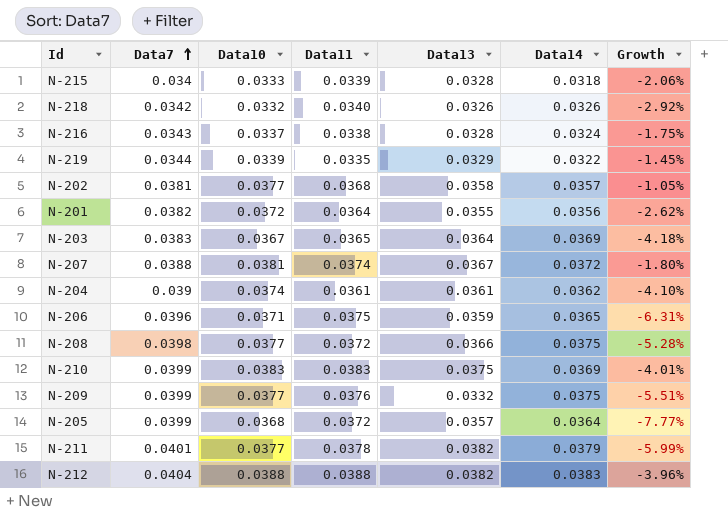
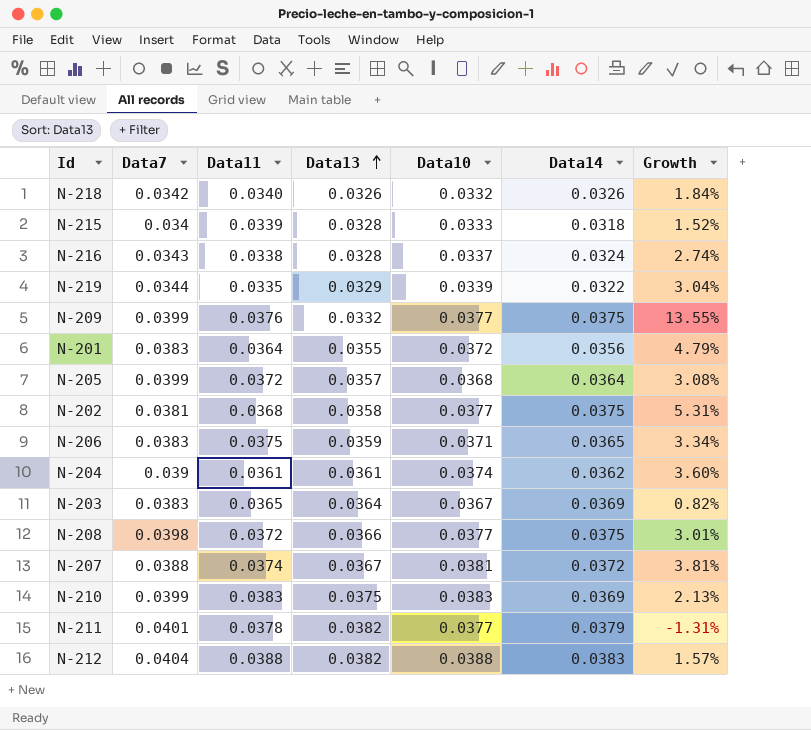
row order: Data7 ascending -> Data13 ascending
column Data10 | position: 3 -> 5
column Growth | formula: ([Data10] - [Data7]) / [Data7] -> ([Data10] - [Data13]) / [Data13]
N-201 | Data7: 0.0382 -> 0.0383
N-202 | Data14: 0.0357 -> 0.0375
N-206 | Data7: 0.0396 -> 0.0383

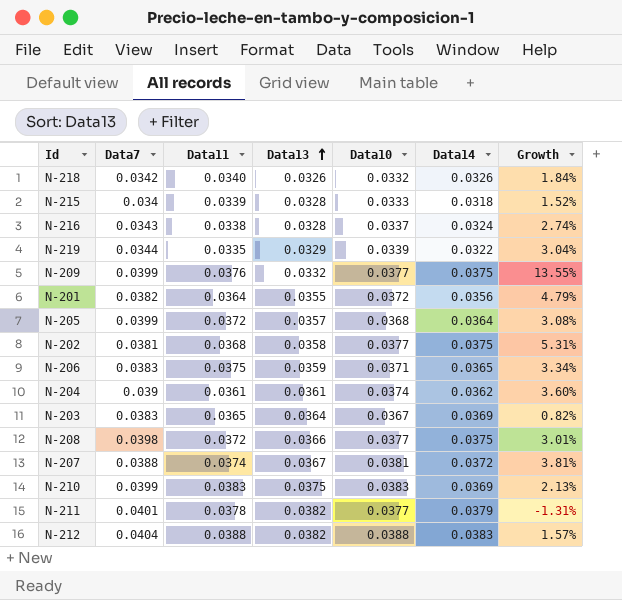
N-201 | Data7: 0.0383 -> 0.0382

